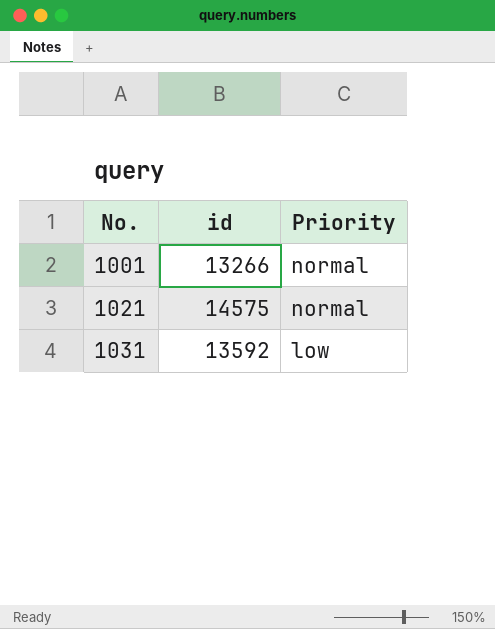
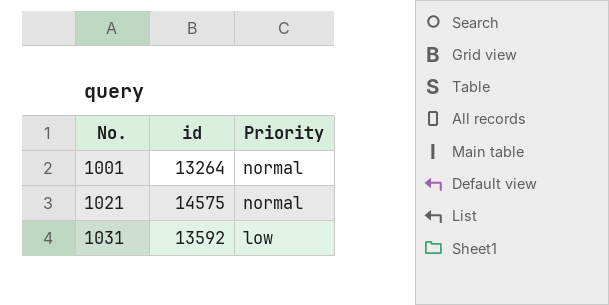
1001 | id: 13266 -> 13264

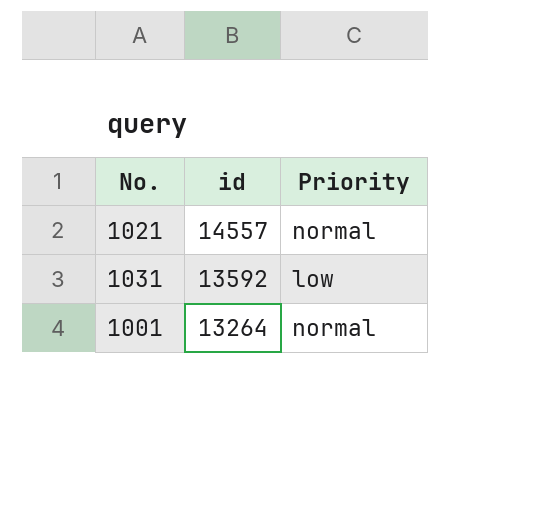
row order: No. ascending -> id descending
1021 | id: 14575 -> 14557

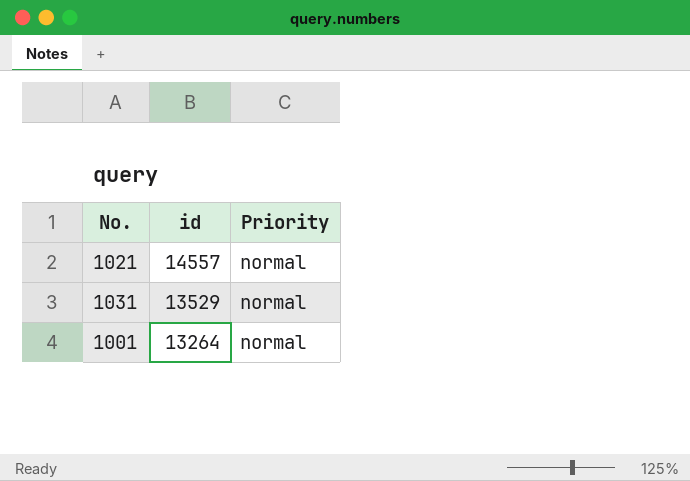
1031 | id: 13592 -> 13529
1031 | Priority: low -> normal

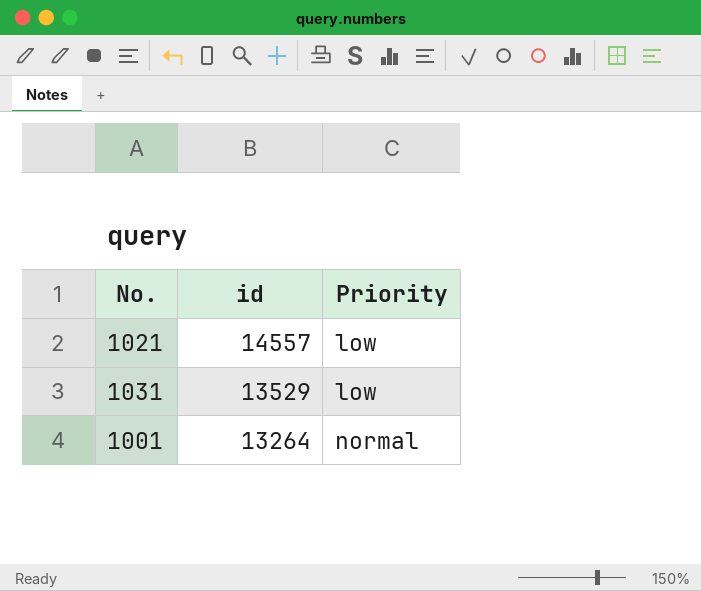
1021 | Priority: normal -> low
1031 | Priority: normal -> low

